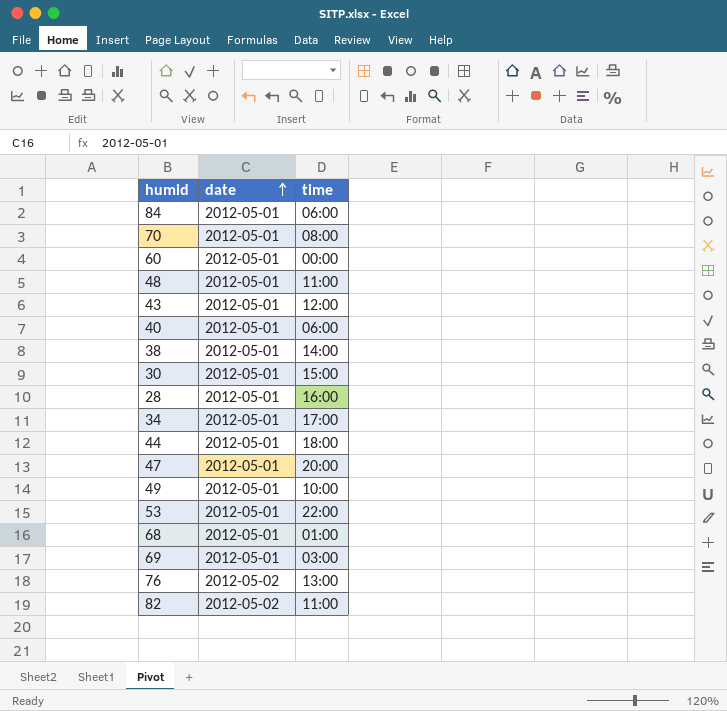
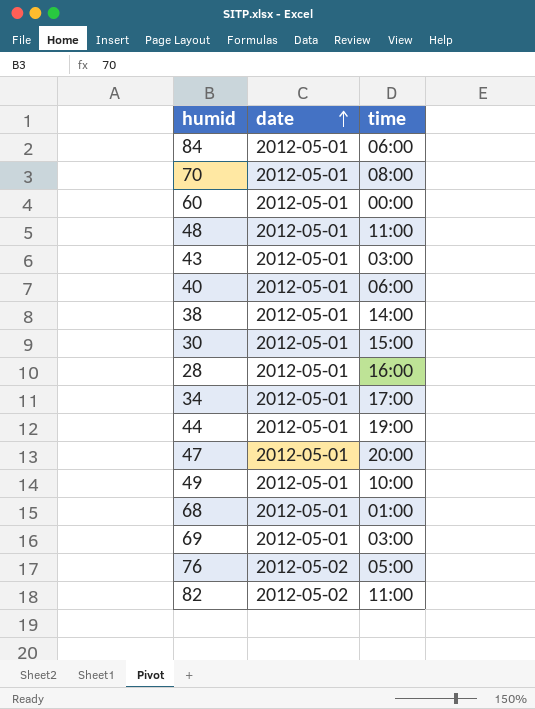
row 53: 2012-05-01 | 22:00 -> none
43 | time: 12:00 -> 03:00
44 | time: 18:00 -> 19:00
76 | time: 13:00 -> 05:00

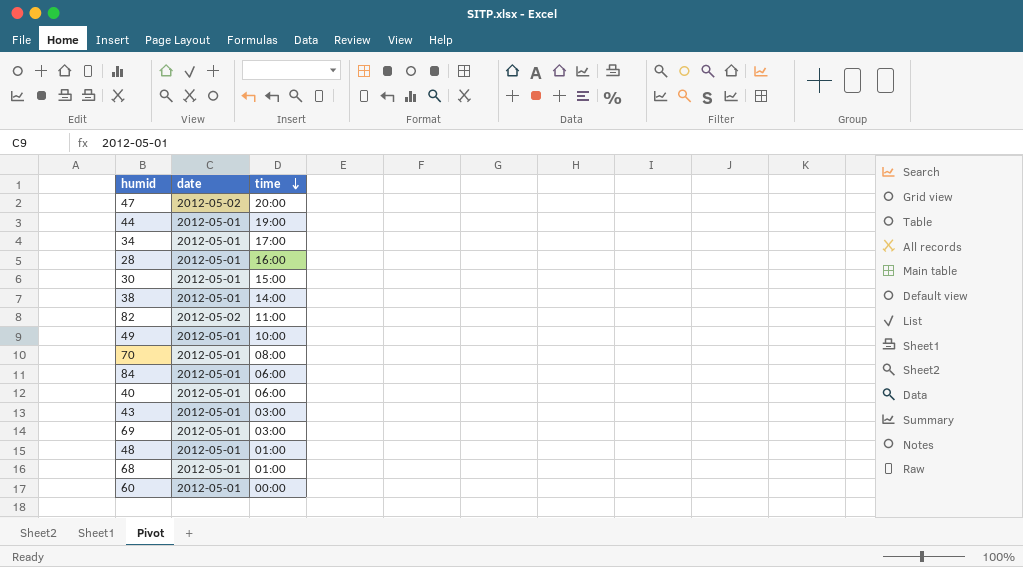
row order: date ascending -> time descending
row 76: 2012-05-02 | 05:00 -> none
47 | date: 2012-05-01 -> 2012-05-02
48 | time: 11:00 -> 01:00

